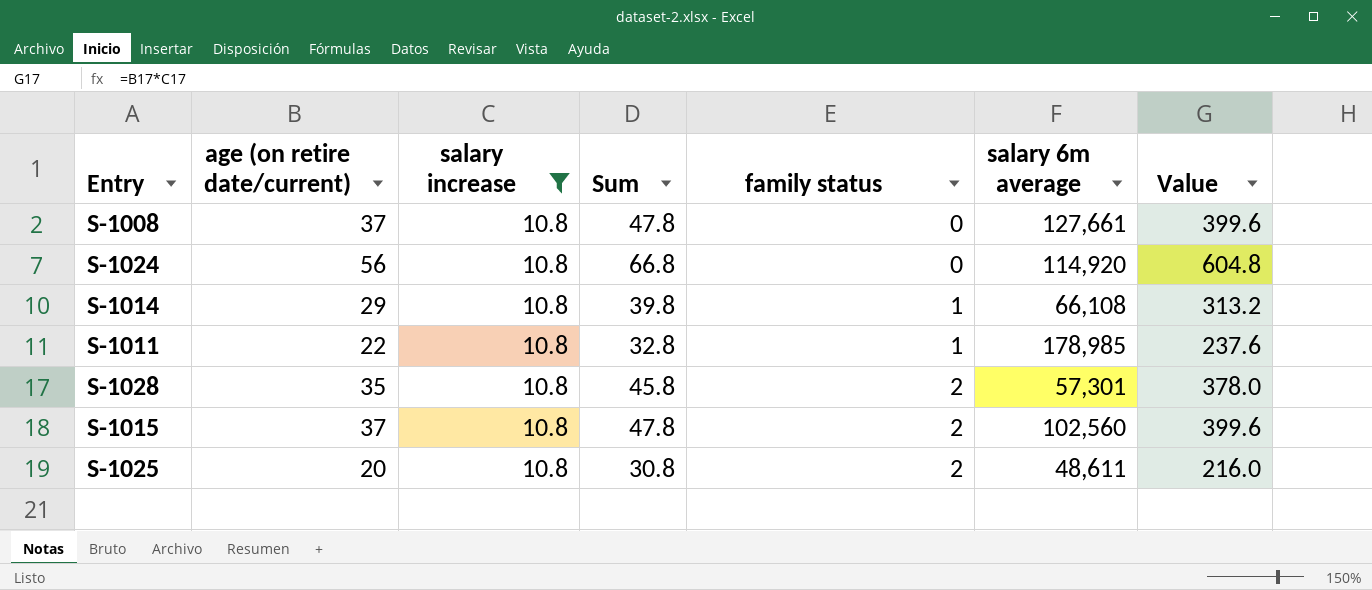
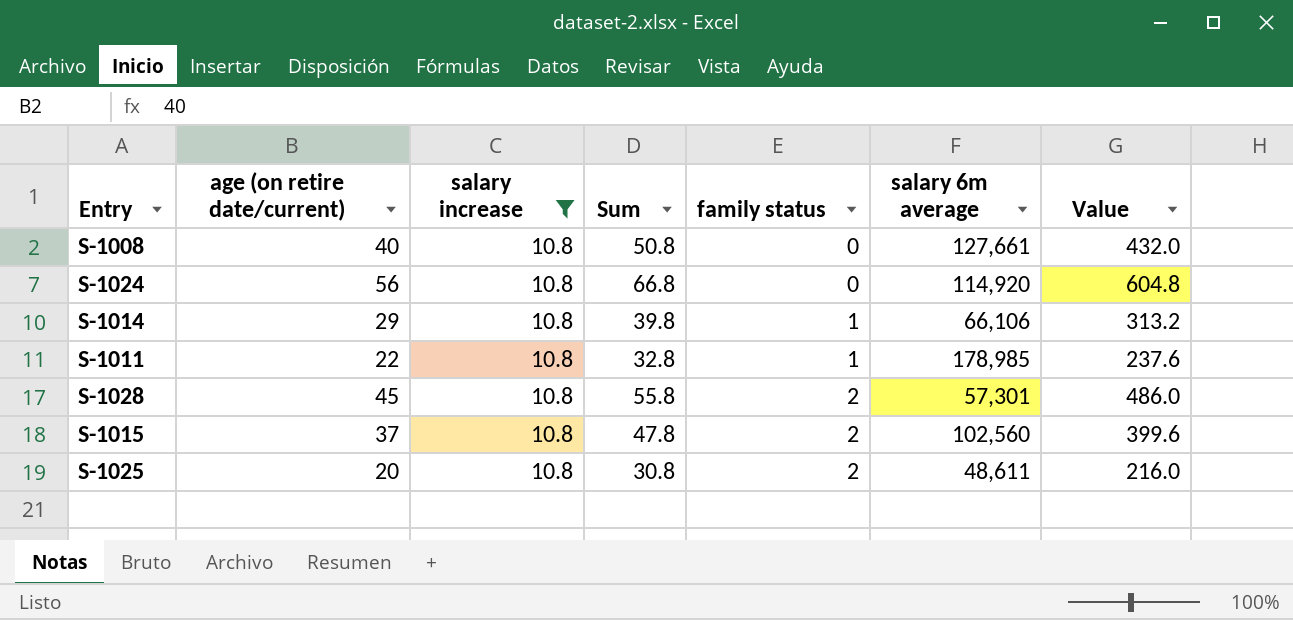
S-1008 | age (on retire date/current): 37 -> 40
S-1008 | Sum: 47.8 -> 50.8
S-1008 | Value: 399.6 -> 432.0
S-1014 | salary 6m average: 66,108 -> 66,106
S-1028 | age (on retire date/current): 35 -> 45
S-1028 | Sum: 45.8 -> 55.8
S-1028 | Value: 378.0 -> 486.0

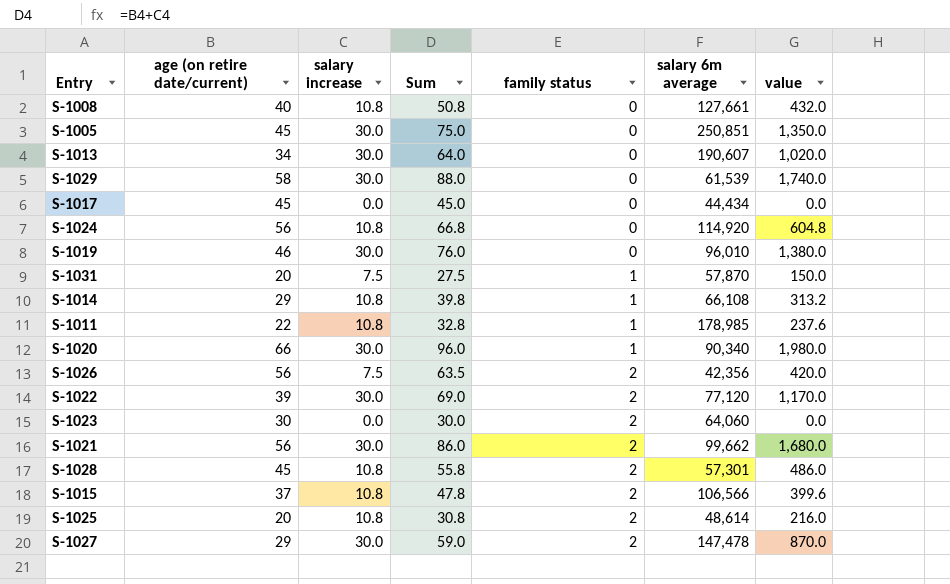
filter: salary increase = 10.8 -> none
column name: Value -> value
S-1014 | salary 6m average: 66,106 -> 66,108
S-1015 | salary 6m average: 102,560 -> 106,566
S-1025 | salary 6m average: 48,611 -> 48,614

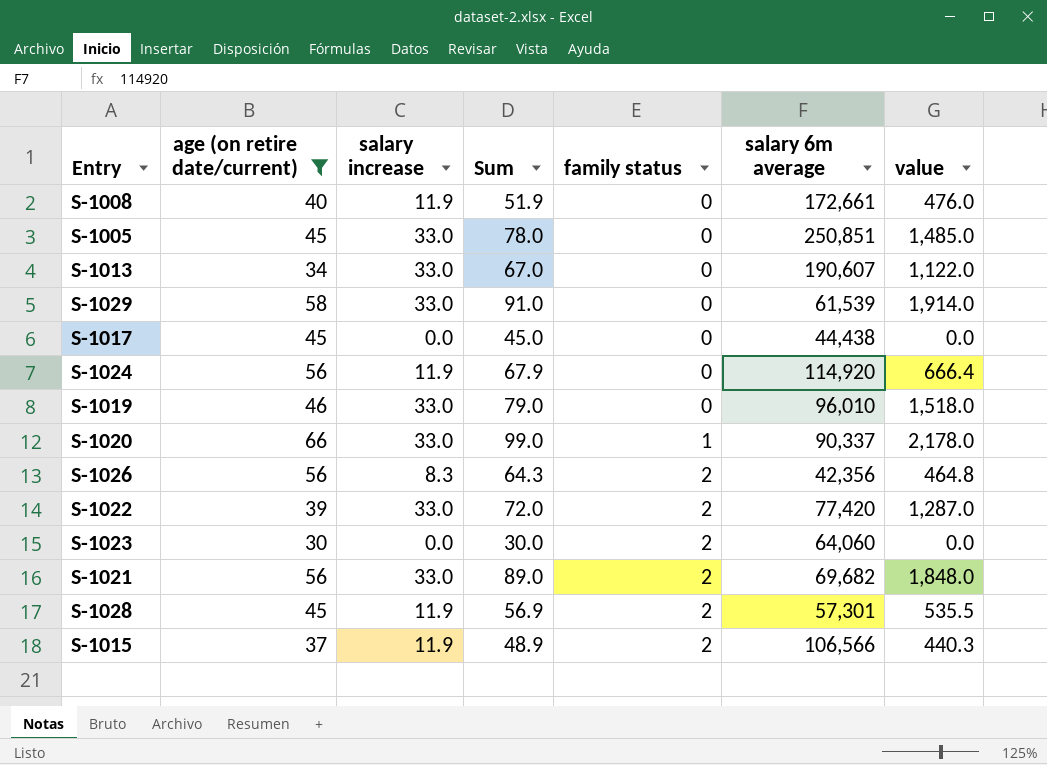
filter: none -> age (on retire date/current) >= 30
S-1008 | salary increase: 10.8 -> 11.9
S-1008 | Sum: 50.8 -> 51.9
S-1008 | salary 6m average: 127,661 -> 172,661
S-1008 | value: 432.0 -> 476.0
S-1005 | salary increase: 30.0 -> 33.0
S-1005 | Sum: 75.0 -> 78.0
S-1005 | value: 1,350.0 -> 1,485.0
S-1013 | salary increase: 30.0 -> 33.0
S-1013 | Sum: 64.0 -> 67.0
S-1013 | value: 1,020.0 -> 1,122.0
S-1029 | salary increase: 30.0 -> 33.0
S-1029 | Sum: 88.0 -> 91.0
S-1029 | value: 1,740.0 -> 1,914.0
S-1017 | salary 6m average: 44,434 -> 44,438
S-1024 | salary increase: 10.8 -> 11.9
S-1024 | Sum: 66.8 -> 67.9
S-1024 | value: 604.8 -> 666.4
S-1019 | salary increase: 30.0 -> 33.0
S-1019 | Sum: 76.0 -> 79.0
S-1019 | value: 1,380.0 -> 1,518.0
S-1020 | salary increase: 30.0 -> 33.0
S-1020 | Sum: 96.0 -> 99.0
S-1020 | salary 6m average: 90,340 -> 90,337
S-1020 | value: 1,980.0 -> 2,178.0
S-1026 | salary increase: 7.5 -> 8.3
S-1026 | Sum: 63.5 -> 64.3
S-1026 | value: 420.0 -> 464.8
S-1022 | salary increase: 30.0 -> 33.0
S-1022 | Sum: 69.0 -> 72.0
S-1022 | salary 6m average: 77,120 -> 77,420
S-1022 | value: 1,170.0 -> 1,287.0
S-1021 | salary increase: 30.0 -> 33.0
S-1021 | Sum: 86.0 -> 89.0
S-1021 | salary 6m average: 99,662 -> 69,682
S-1021 | value: 1,680.0 -> 1,848.0
S-1028 | salary increase: 10.8 -> 11.9
S-1028 | Sum: 55.8 -> 56.9
S-1028 | value: 486.0 -> 535.5
S-1015 | salary increase: 10.8 -> 11.9
S-1015 | Sum: 47.8 -> 48.9
S-1015 | value: 399.6 -> 440.3

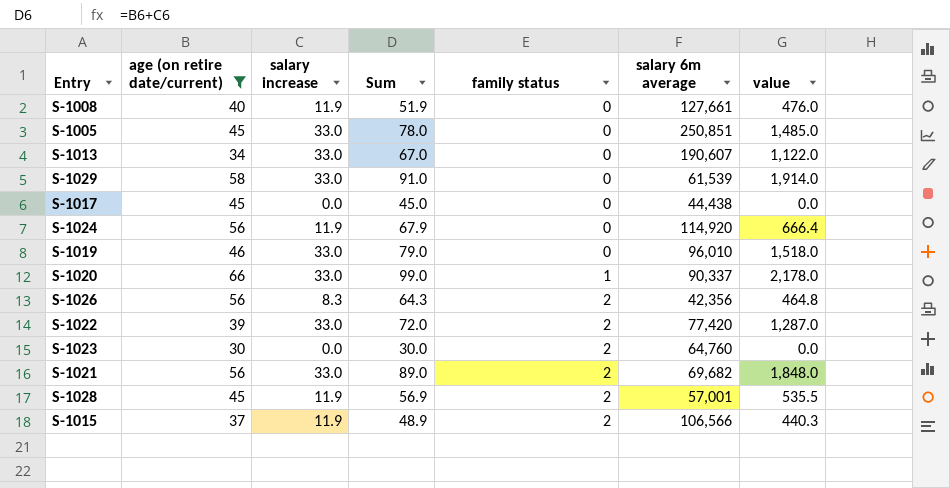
S-1008 | salary 6m average: 172,661 -> 127,661
S-1023 | salary 6m average: 64,060 -> 64,760
S-1028 | salary 6m average: 57,301 -> 57,001

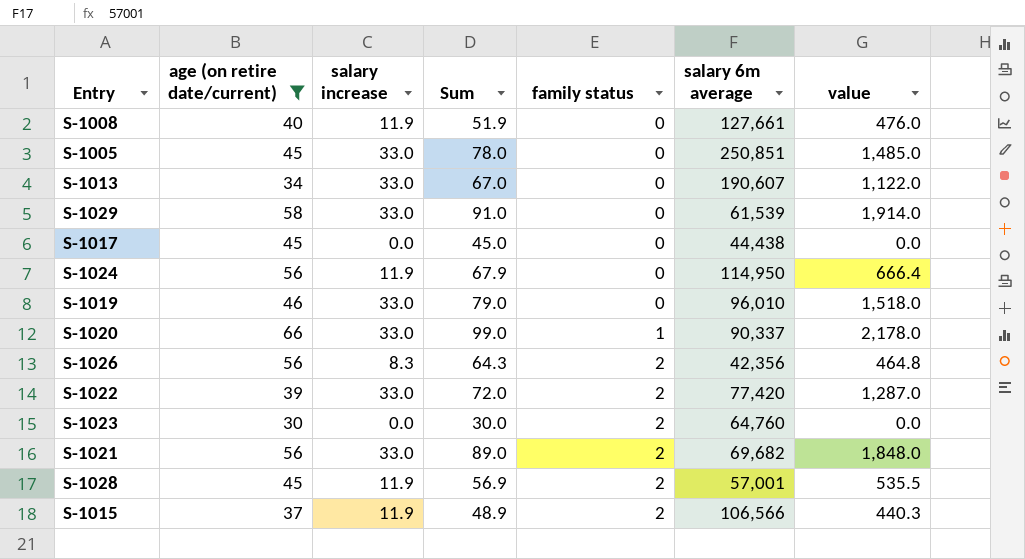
S-1024 | salary 6m average: 114,920 -> 114,950

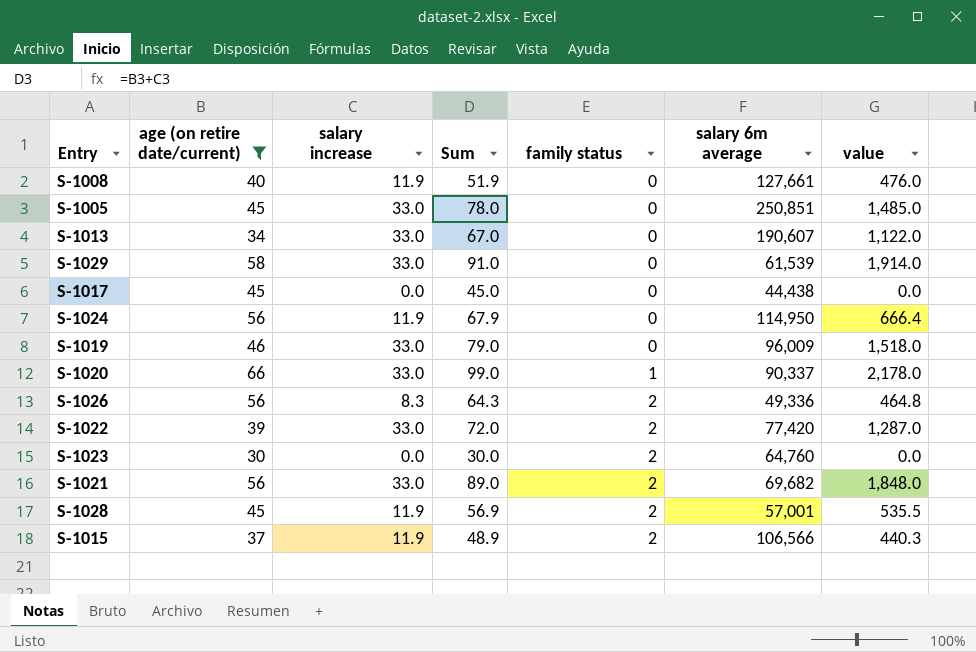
S-1019 | salary 6m average: 96,010 -> 96,009
S-1026 | salary 6m average: 42,356 -> 49,336

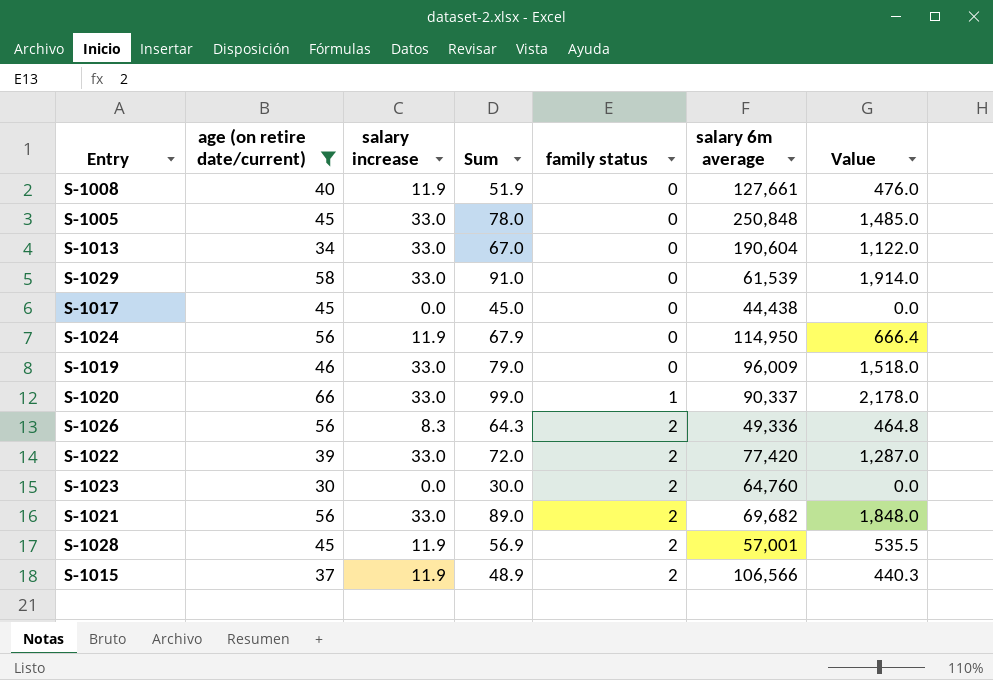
column name: value -> Value
S-1005 | salary 6m average: 250,851 -> 250,848
S-1013 | salary 6m average: 190,607 -> 190,604

